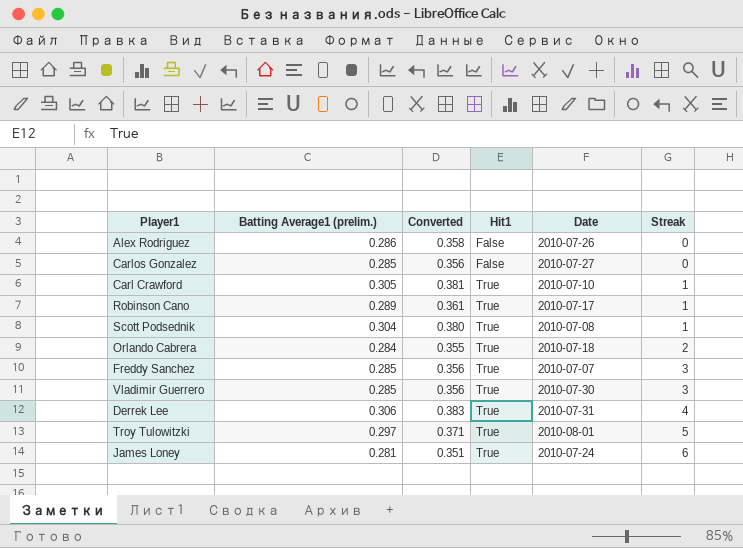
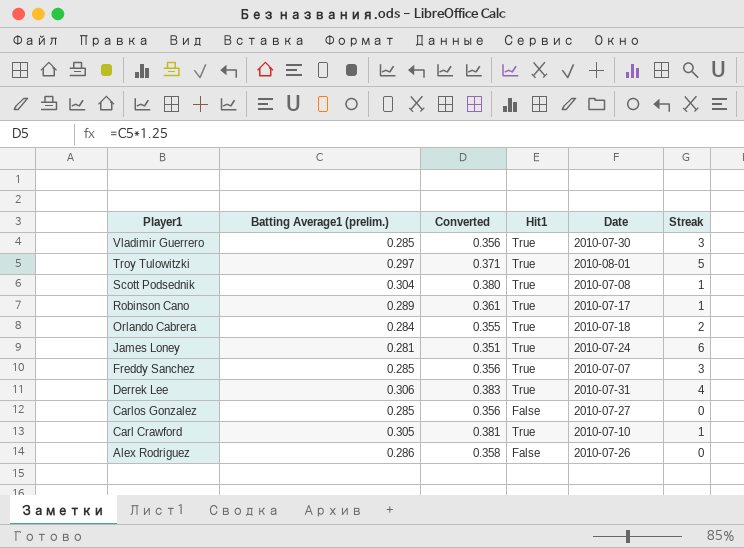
row order: Hit1 ascending -> Player1 descending

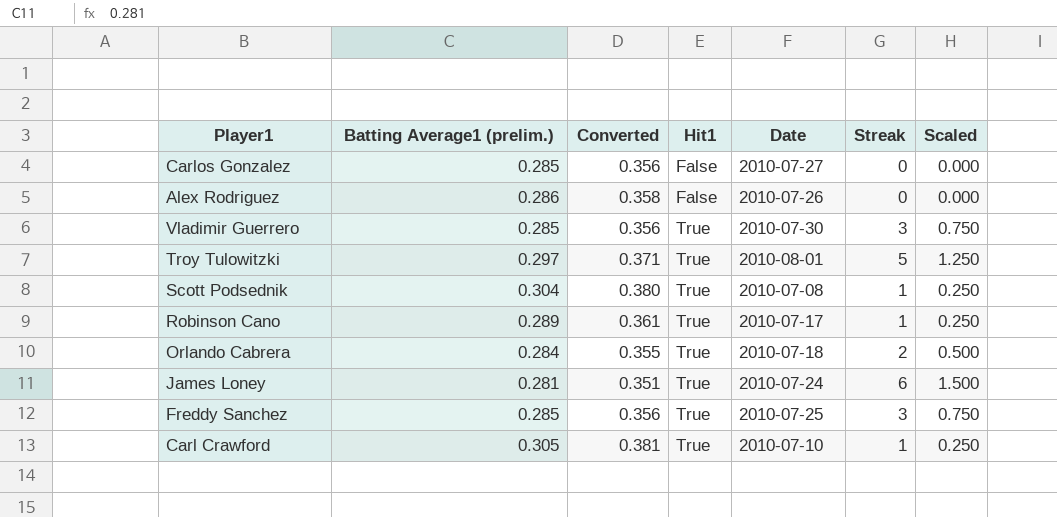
row order: Player1 descending -> Hit1 ascending
column Scaled | formula: none -> [Streak] * 0.25
row Derrek Lee: 0.306 | 0.383 | True | 2010-07-31 | 4 -> none
Freddy Sanchez | Date: 2010-07-07 -> 2010-07-25

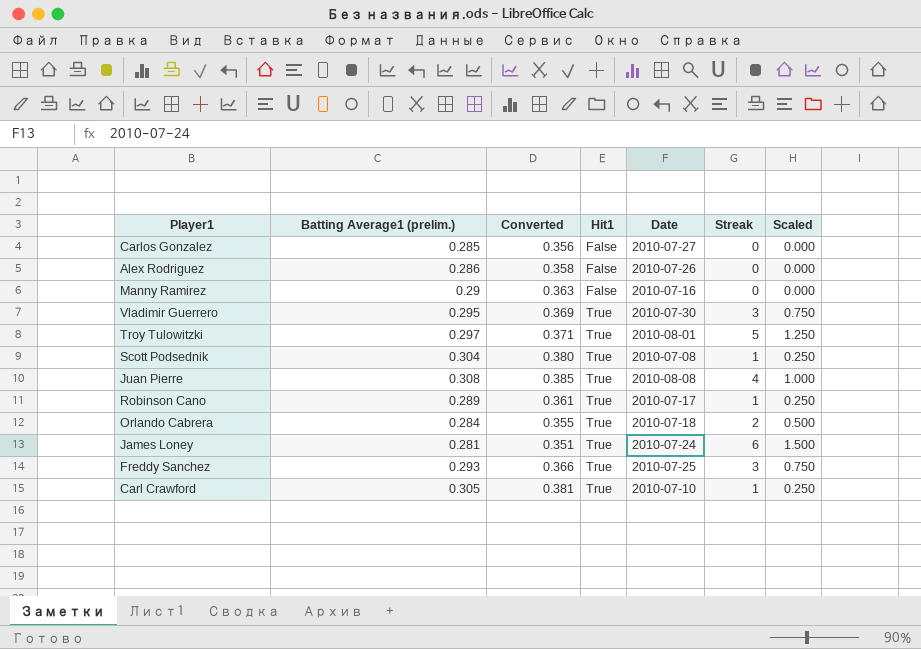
row Manny Ramirez: none -> 0.29 | 0.363 | False | 2010-07-16 | 0 | 0.000
Vladimir Guerrero | Batting Average1 (prelim.): 0.285 -> 0.295
Vladimir Guerrero | Converted: 0.356 -> 0.369
row Juan Pierre: none -> 0.308 | 0.385 | True | 2010-08-08 | 4 | 1.000
Freddy Sanchez | Batting Average1 (prelim.): 0.285 -> 0.293
Freddy Sanchez | Converted: 0.356 -> 0.366

